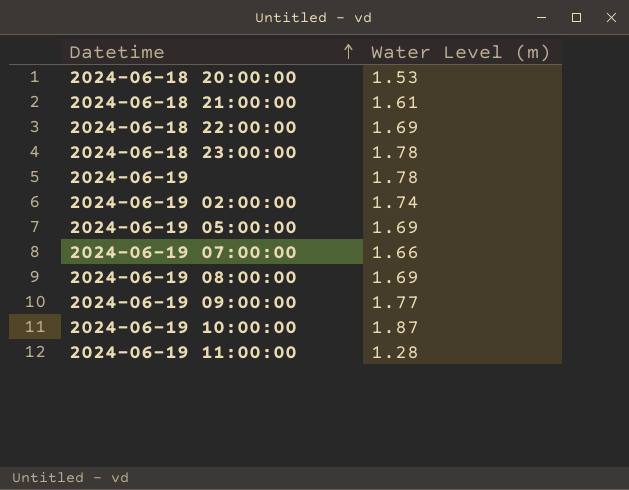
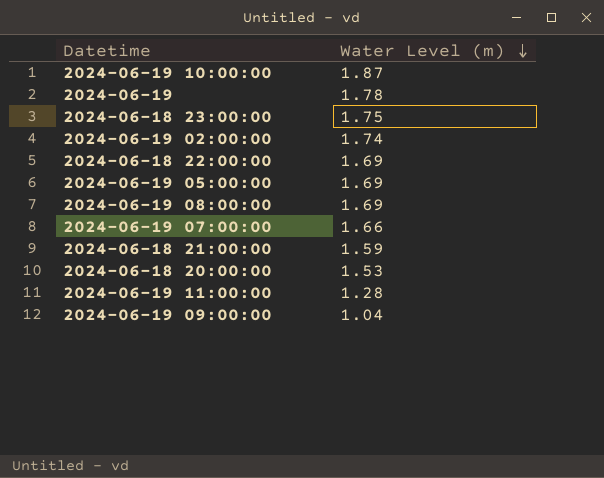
row order: Datetime ascending -> Water Level (m) descending
2024-06-18 23:00:00 | Water Level (m): 1.78 -> 1.75
2024-06-18 21:00:00 | Water Level (m): 1.61 -> 1.59
2024-06-19 09:00:00 | Water Level (m): 1.77 -> 1.04

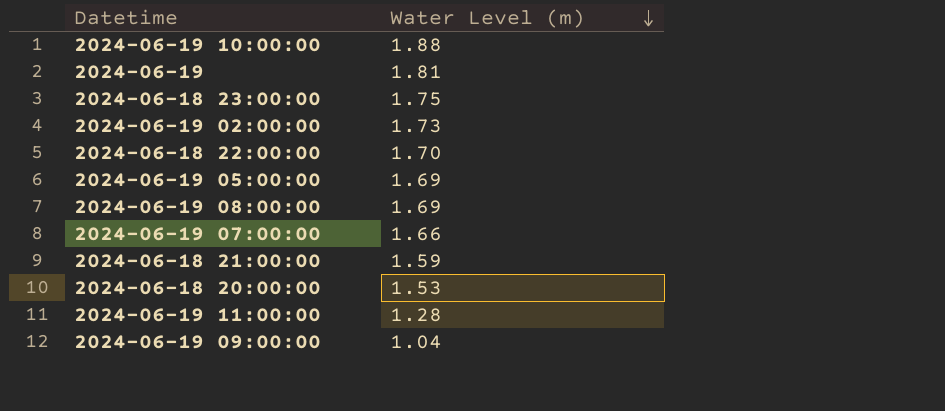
2024-06-19 10:00:00 | Water Level (m): 1.87 -> 1.88
2024-06-19 | Water Level (m): 1.78 -> 1.81
2024-06-19 02:00:00 | Water Level (m): 1.74 -> 1.73
2024-06-18 22:00:00 | Water Level (m): 1.69 -> 1.70

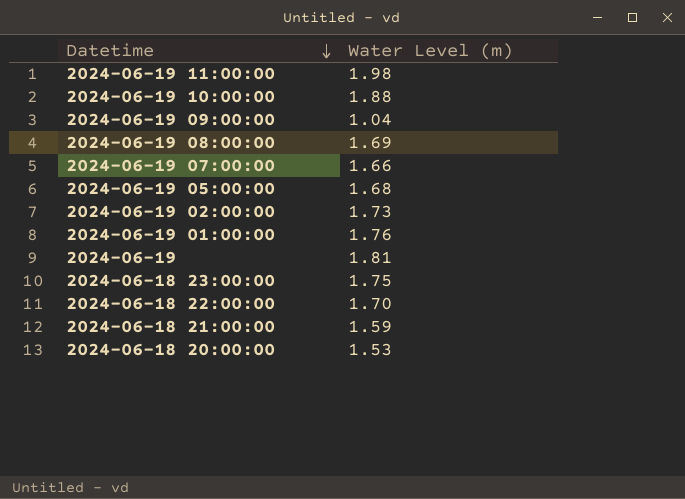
row order: Water Level (m) descending -> Datetime descending
2024-06-19 11:00:00 | Water Level (m): 1.28 -> 1.98
2024-06-19 05:00:00 | Water Level (m): 1.69 -> 1.68
row 2024-06-19 01:00:00: none -> 1.76

